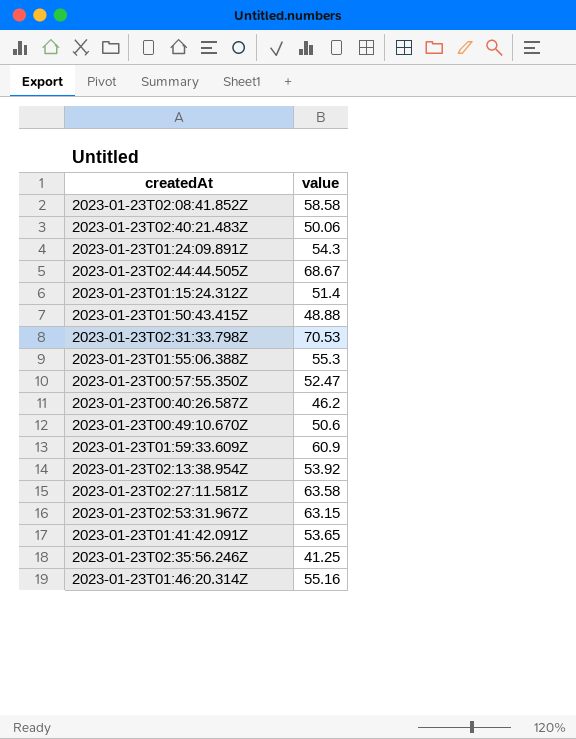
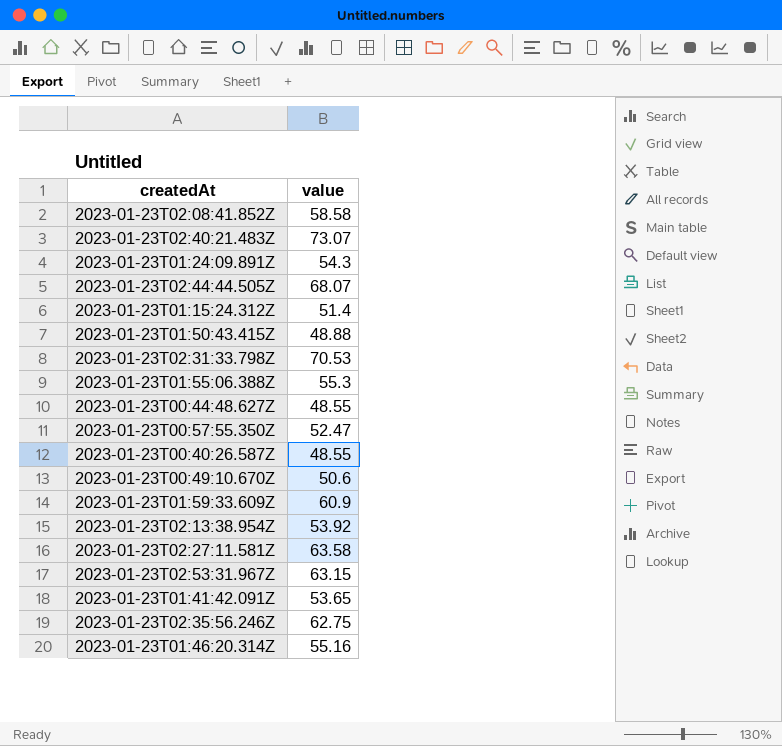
2023-01-23T02:40:21.483Z | value: 50.06 -> 73.07
2023-01-23T02:44:44.505Z | value: 68.67 -> 68.07
row 2023-01-23T00:44:48.627Z: none -> 48.55
2023-01-23T00:40:26.587Z | value: 46.2 -> 48.55
2023-01-23T02:35:56.246Z | value: 41.25 -> 62.75

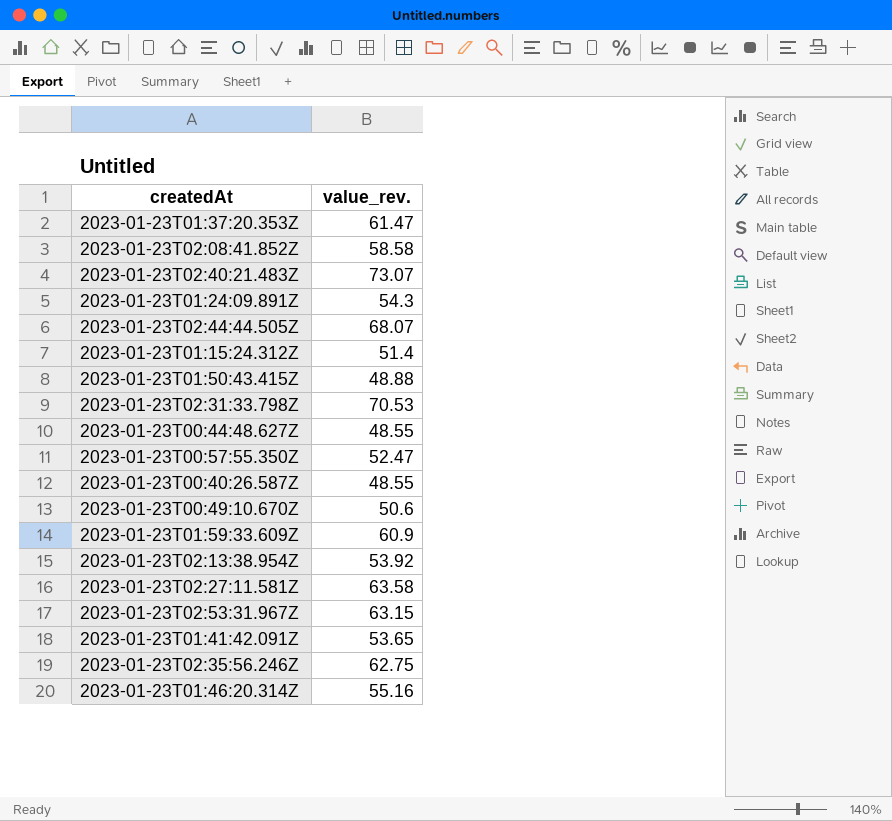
column name: value -> value_rev.
row 2023-01-23T01:55:06.388Z: 55.3 -> none
row 2023-01-23T01:37:20.353Z: none -> 61.47

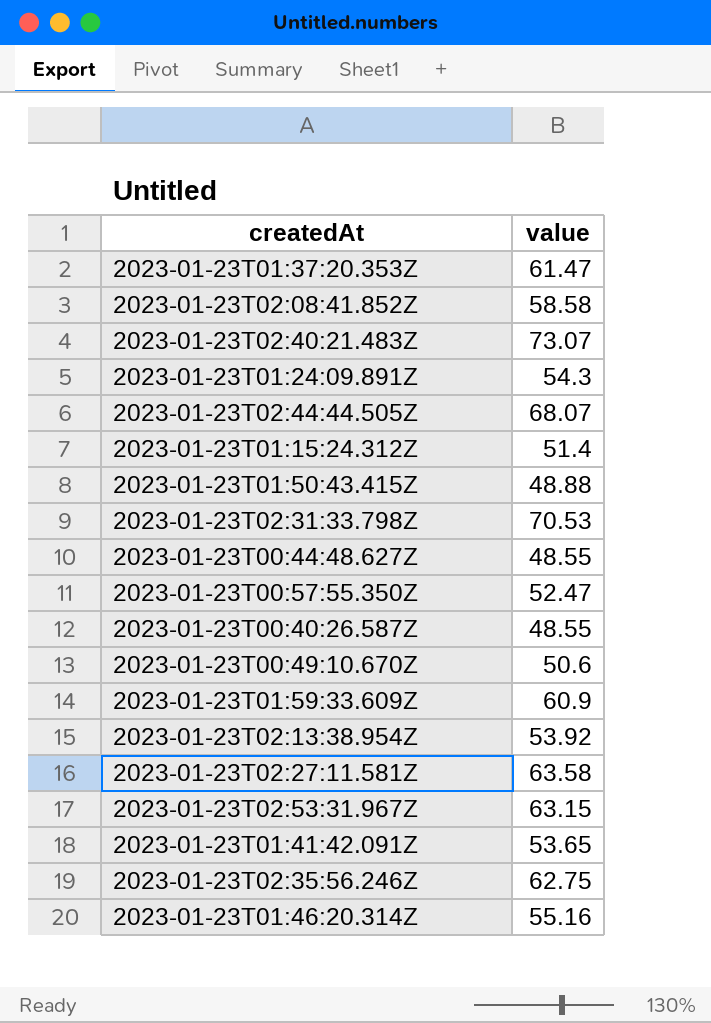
column name: value_rev. -> value

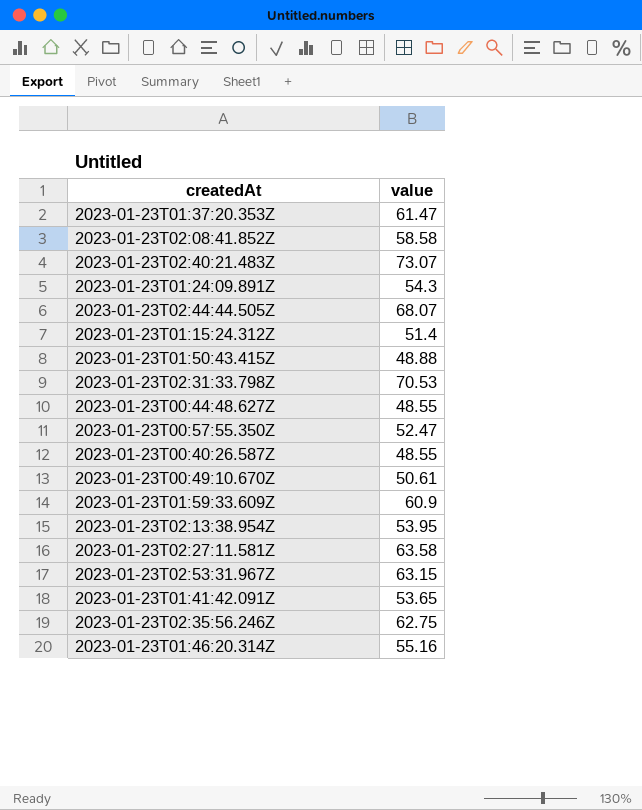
2023-01-23T00:49:10.670Z | value: 50.6 -> 50.61
2023-01-23T02:13:38.954Z | value: 53.92 -> 53.95

